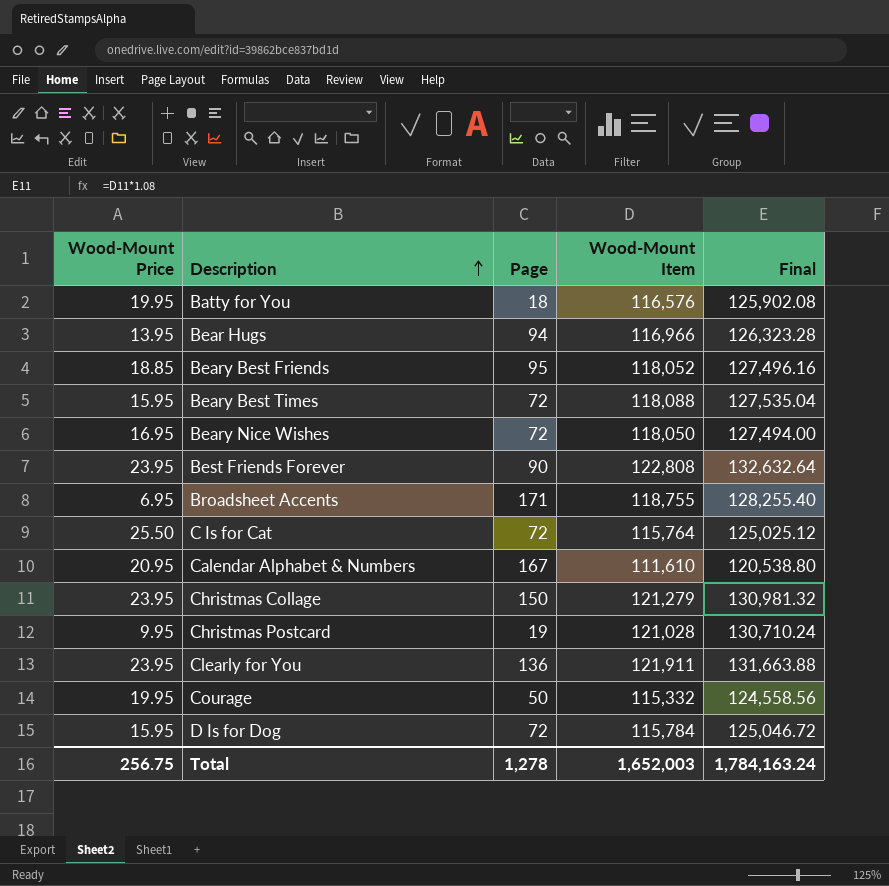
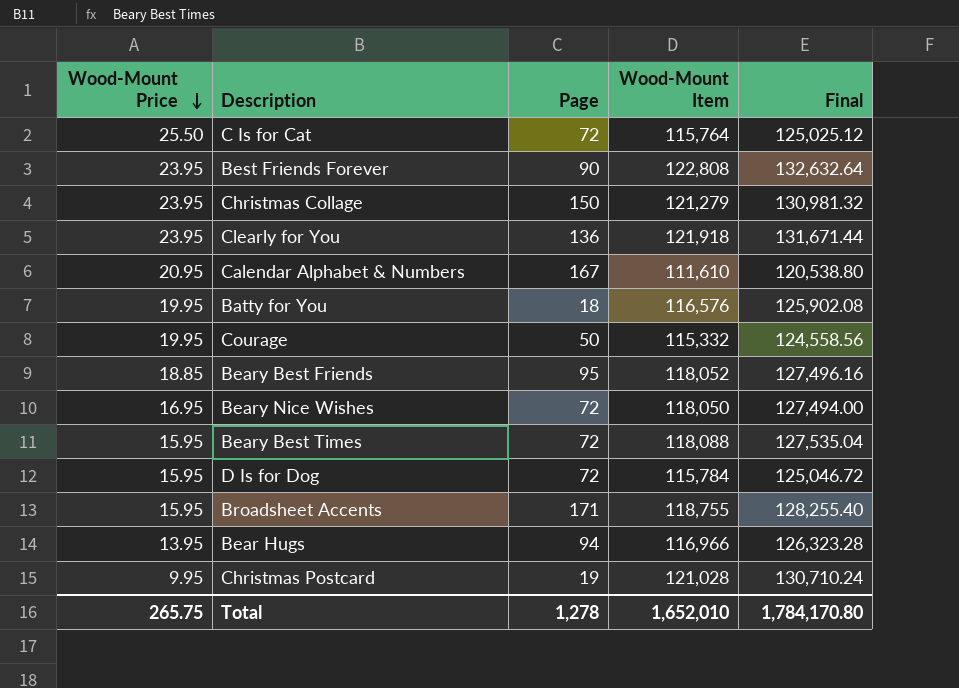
row order: Description ascending -> Wood-Mount Price descending
Clearly for You | Wood-Mount Item: 121,911 -> 121,918
Clearly for You | Final: 131,663.88 -> 131,671.44
Broadsheet Accents | Wood-Mount Price: 6.95 -> 15.95
Total | Wood-Mount Price: 256.75 -> 265.75
Total | Wood-Mount Item: 1,652,003 -> 1,652,010
Total | Final: 1,784,163.24 -> 1,784,170.80

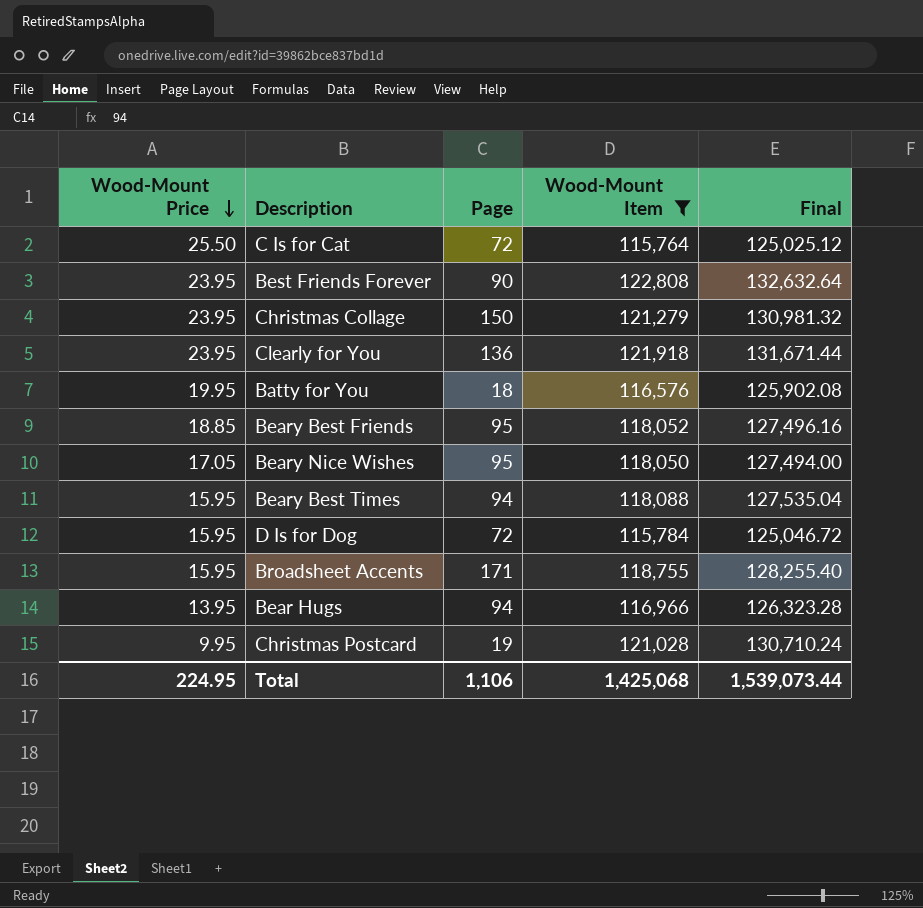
filter: none -> Wood-Mount Item >= 115,764
Beary Nice Wishes | Wood-Mount Price: 16.95 -> 17.05
Beary Nice Wishes | Page: 72 -> 95
Beary Best Times | Page: 72 -> 94
Total | Wood-Mount Price: 265.75 -> 224.95
Total | Page: 1,278 -> 1,106
Total | Wood-Mount Item: 1,652,010 -> 1,425,068
Total | Final: 1,784,170.80 -> 1,539,073.44

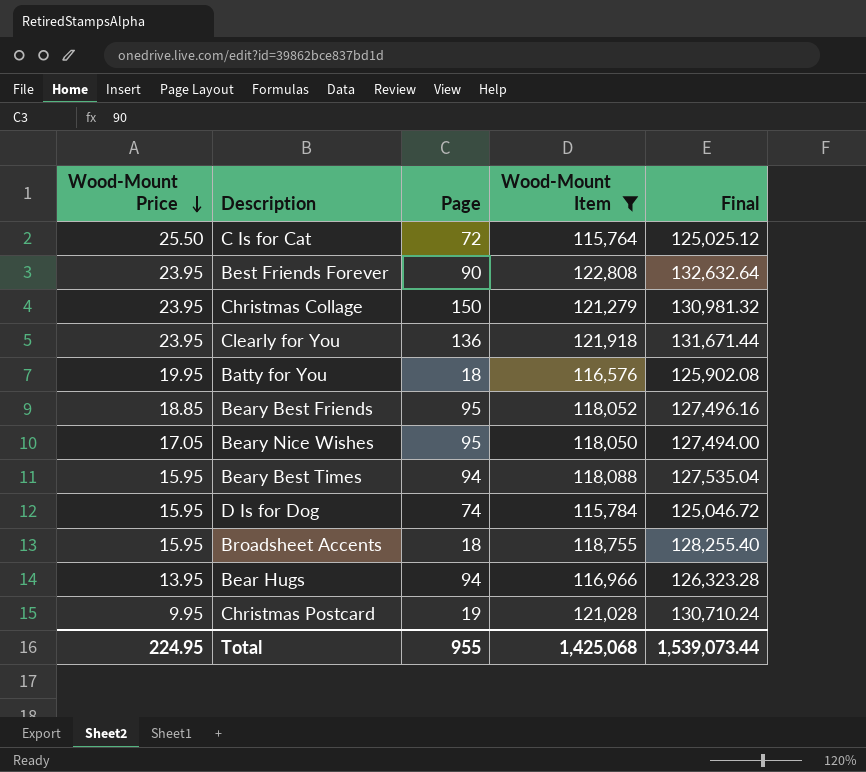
D Is for Dog | Page: 72 -> 74
Broadsheet Accents | Page: 171 -> 18
Total | Page: 1,106 -> 955

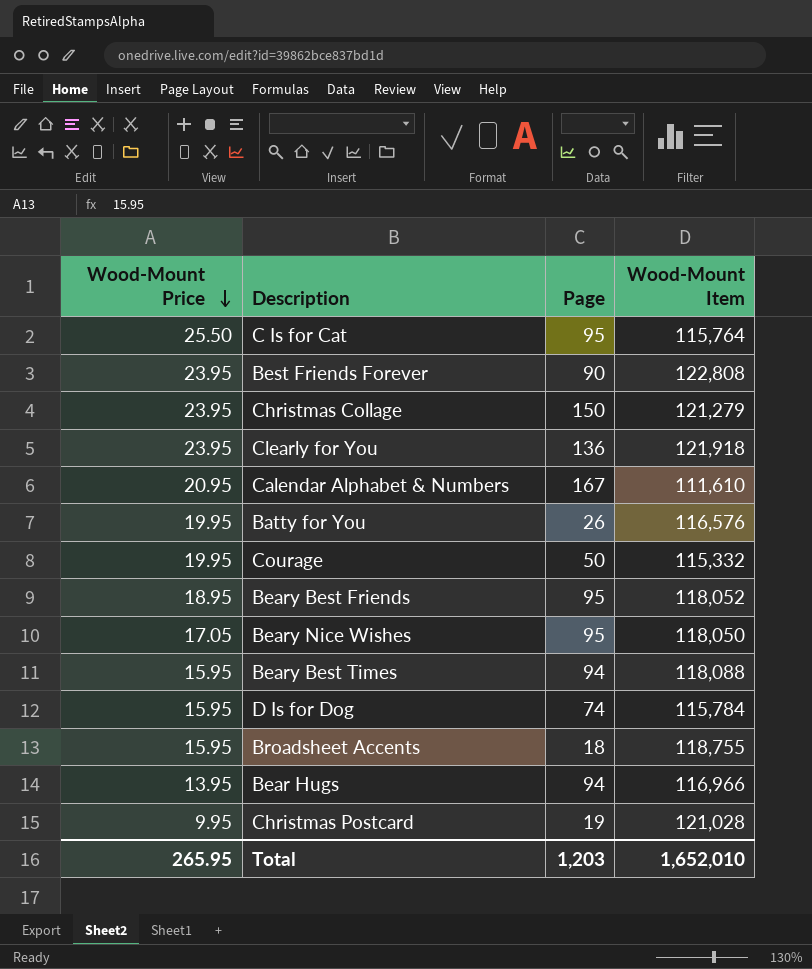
filter: Wood-Mount Item >= 115,764 -> none
column Final | formula: [Wood-Mount Item] * 1.08 -> none
C Is for Cat | Page: 72 -> 95
Batty for You | Page: 18 -> 26
Beary Best Friends | Wood-Mount Price: 18.85 -> 18.95
Total | Wood-Mount Price: 224.95 -> 265.95
Total | Page: 955 -> 1,203
Total | Wood-Mount Item: 1,425,068 -> 1,652,010

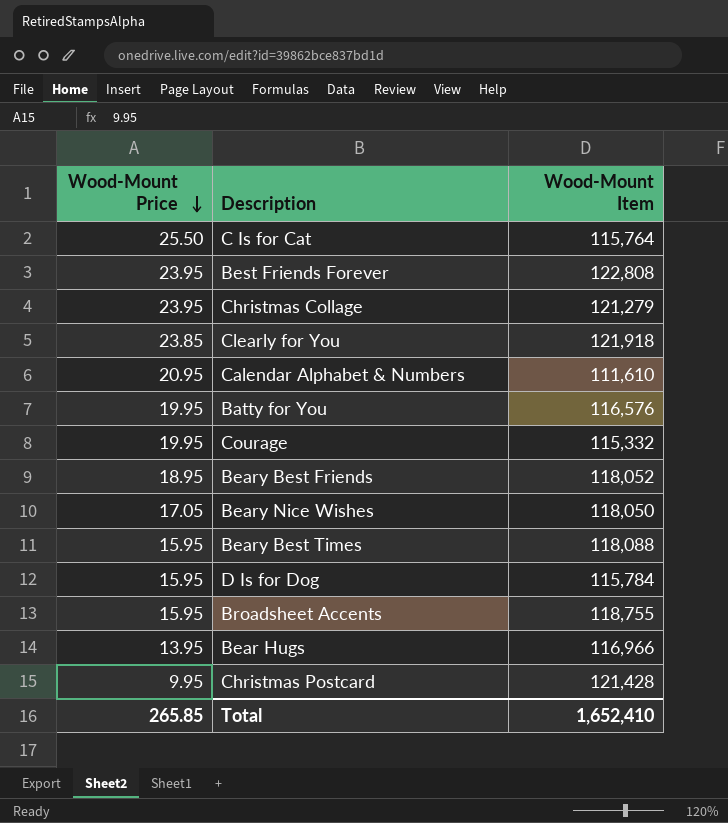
column Page | position: 3 -> none
Clearly for You | Wood-Mount Price: 23.95 -> 23.85
Christmas Postcard | Wood-Mount Item: 121,028 -> 121,428
Total | Wood-Mount Price: 265.95 -> 265.85
Total | Wood-Mount Item: 1,652,010 -> 1,652,410

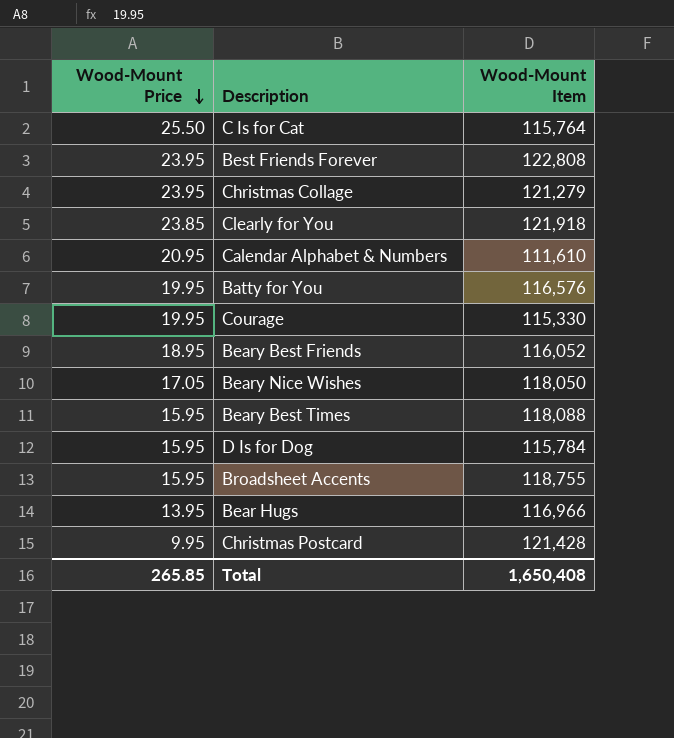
Courage | Wood-Mount Item: 115,332 -> 115,330
Beary Best Friends | Wood-Mount Item: 118,052 -> 116,052
Total | Wood-Mount Item: 1,652,410 -> 1,650,408

